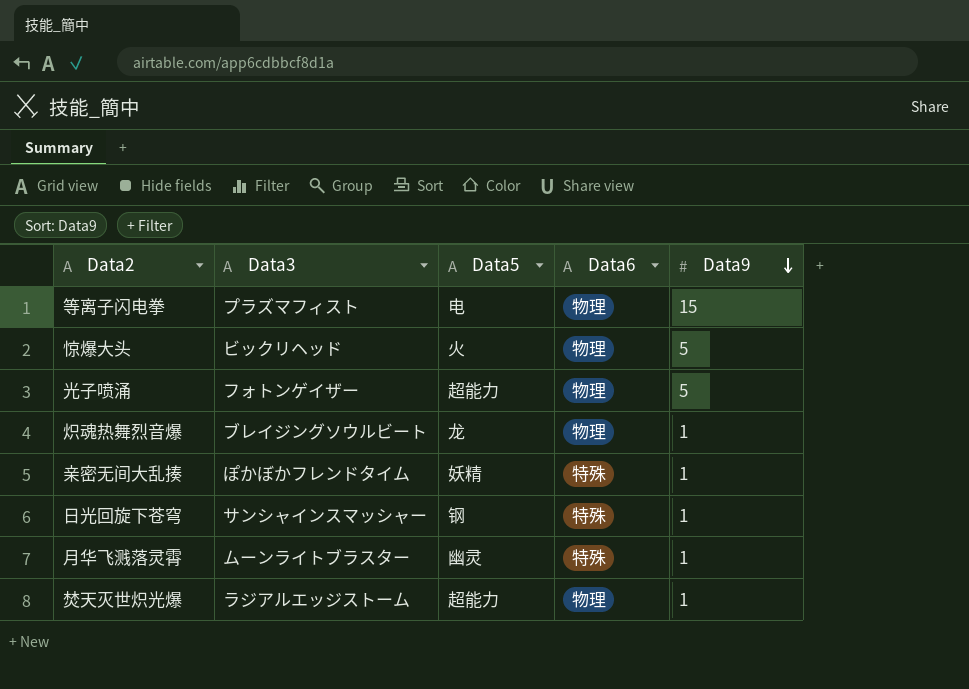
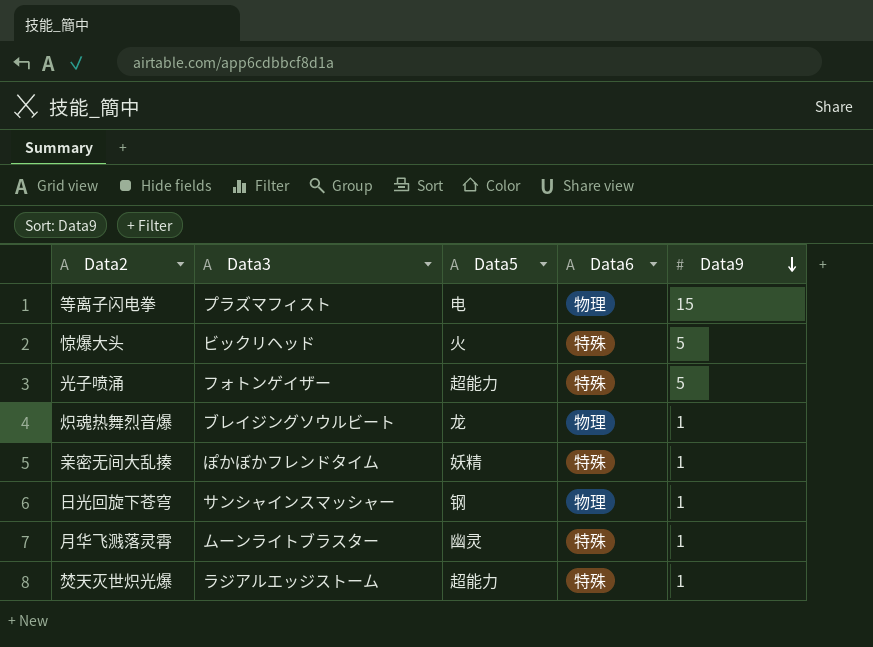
惊爆大头 | Data6: 物理 -> 特殊
光子喷涌 | Data6: 物理 -> 特殊
日光回旋下苍穹 | Data6: 特殊 -> 物理
焚天灭世炽光爆 | Data6: 物理 -> 特殊

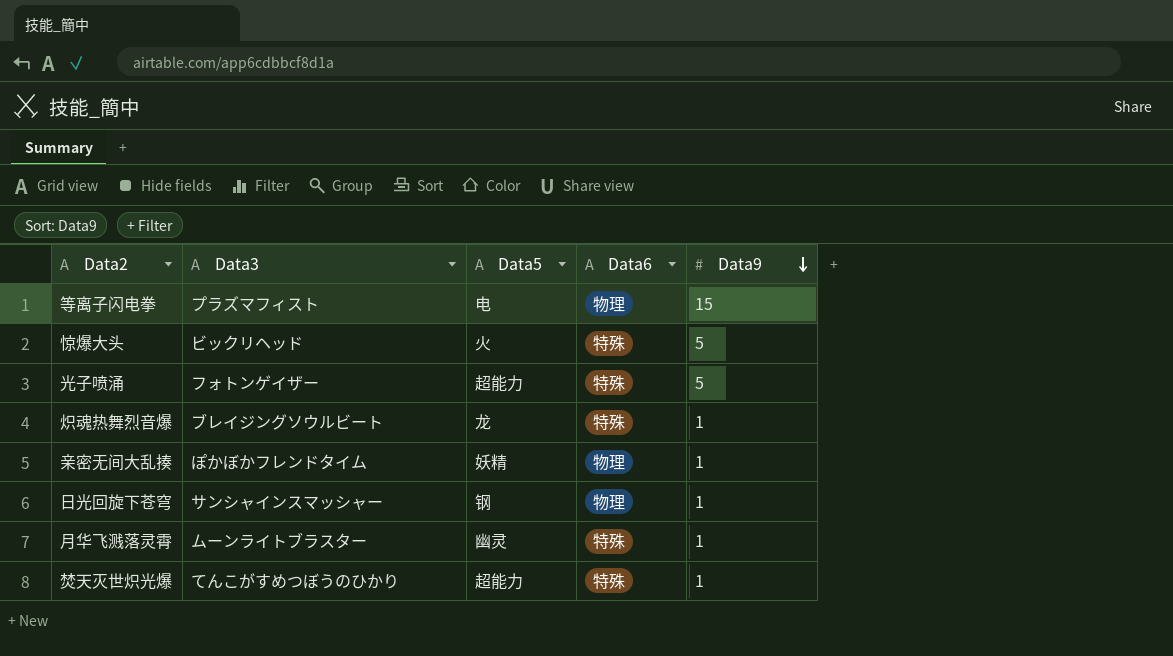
炽魂热舞烈音爆 | Data6: 物理 -> 特殊
亲密无间大乱揍 | Data6: 特殊 -> 物理
焚天灭世炽光爆 | Data3: ラジアルエッジストーム -> てんこがすめつぼうのひかり

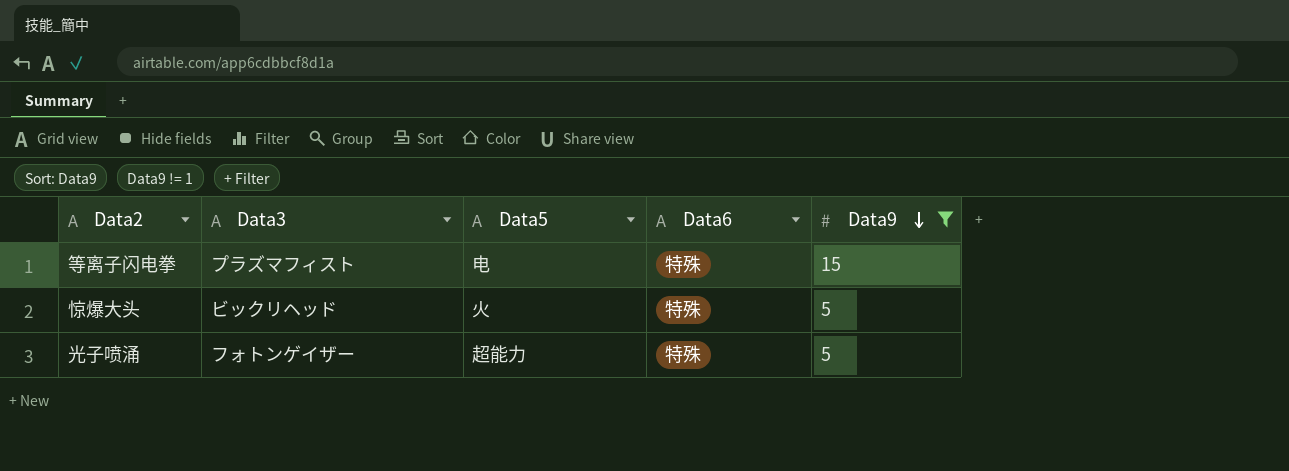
filter: none -> Data9 != 1
等离子闪电拳 | Data6: 物理 -> 特殊

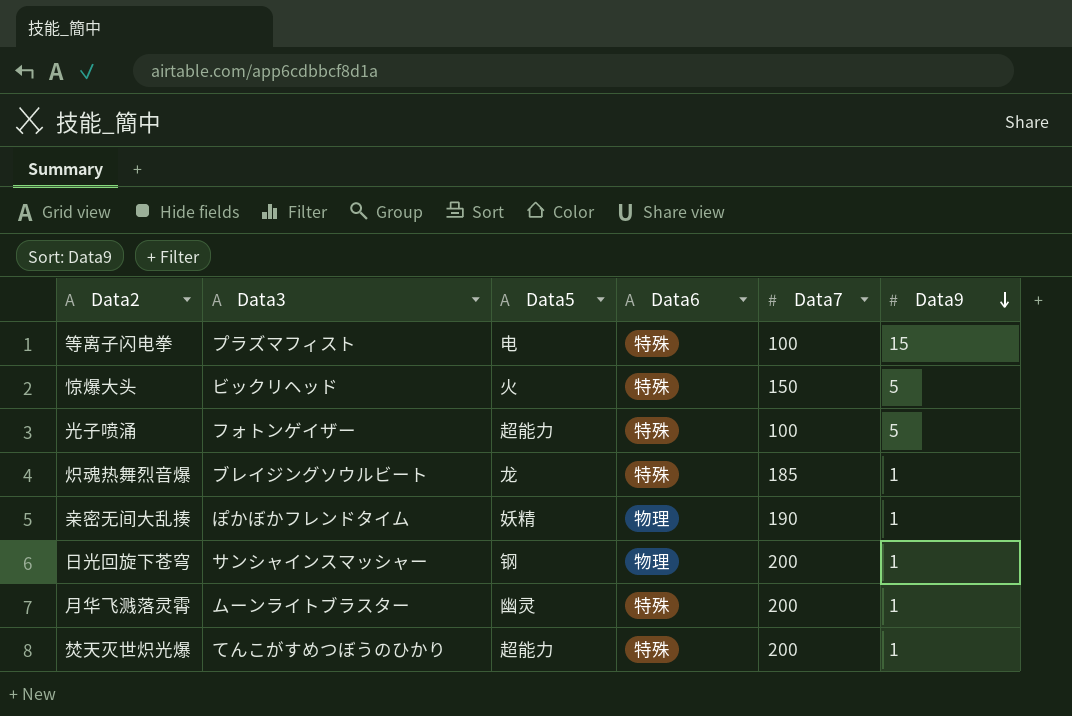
filter: Data9 != 1 -> none
column Data7 | position: none -> 5

